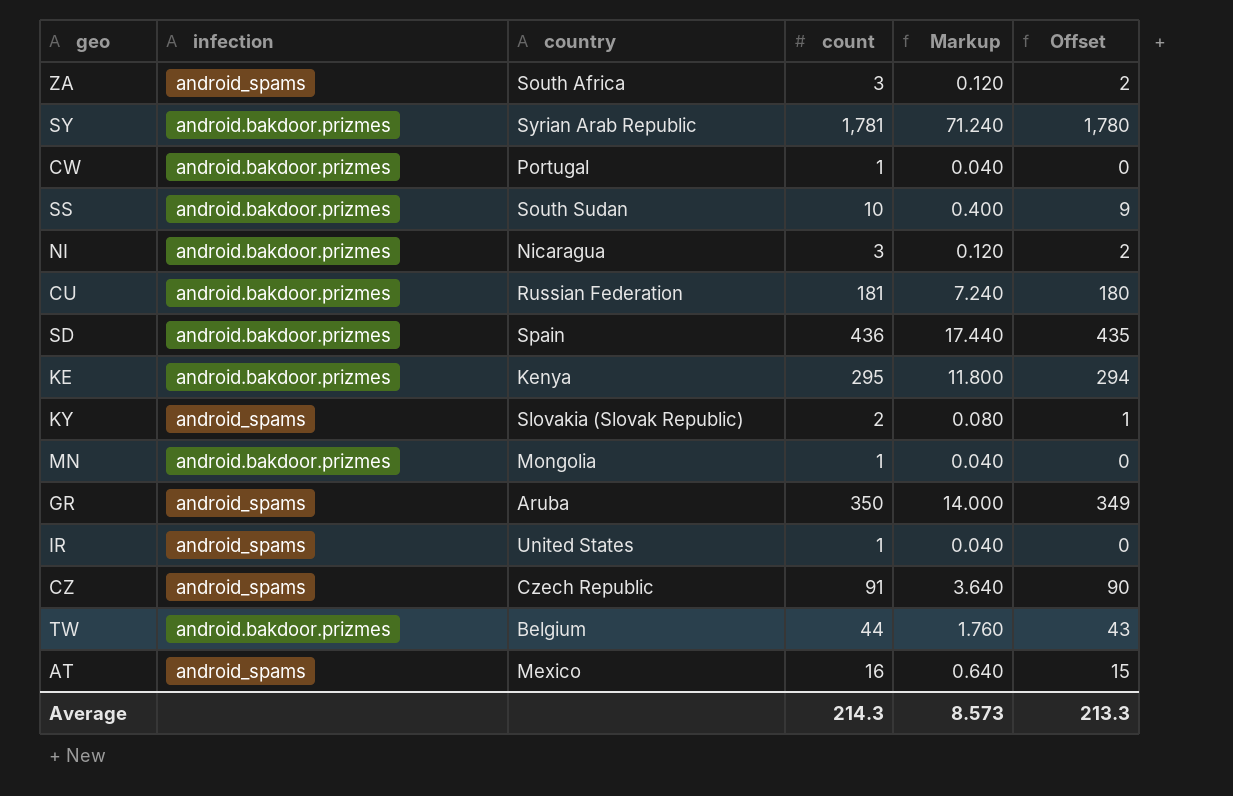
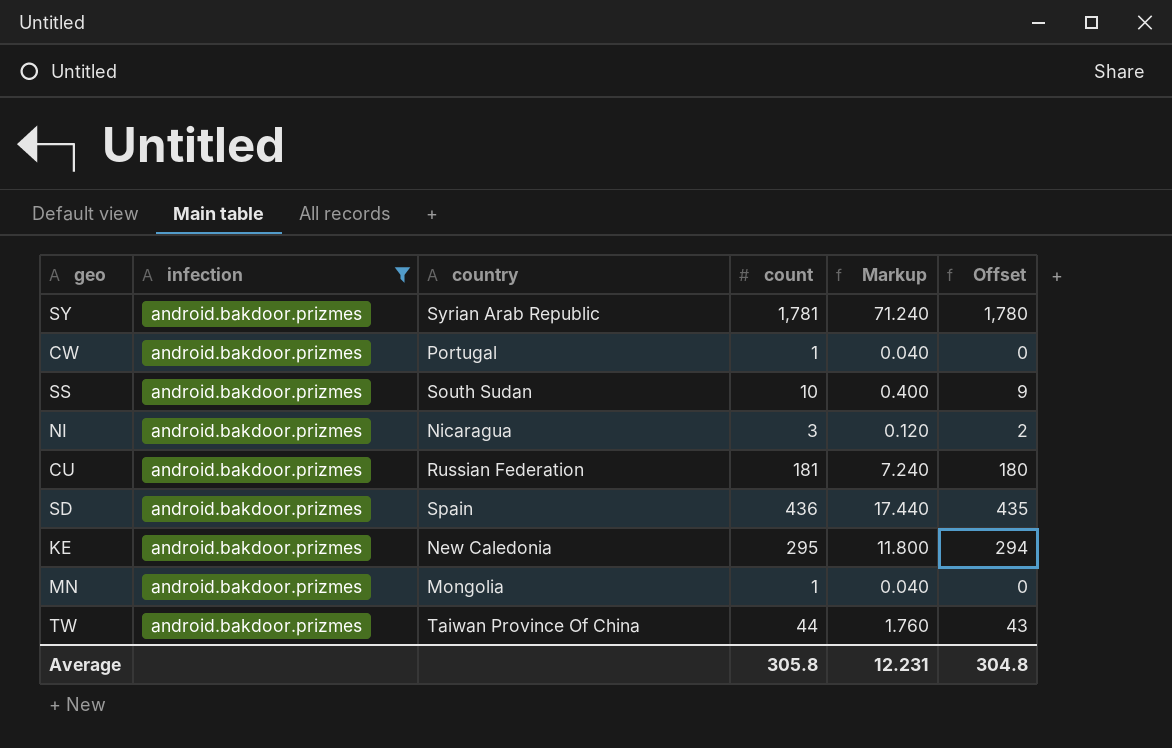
filter: none -> infection = android.bakdoor.prizmes
KE | country: Kenya -> New Caledonia
TW | country: Belgium -> Taiwan Province Of China
Average | count: 214.3 -> 305.8
Average | Markup: 8.573 -> 12.231
Average | Offset: 213.3 -> 304.8

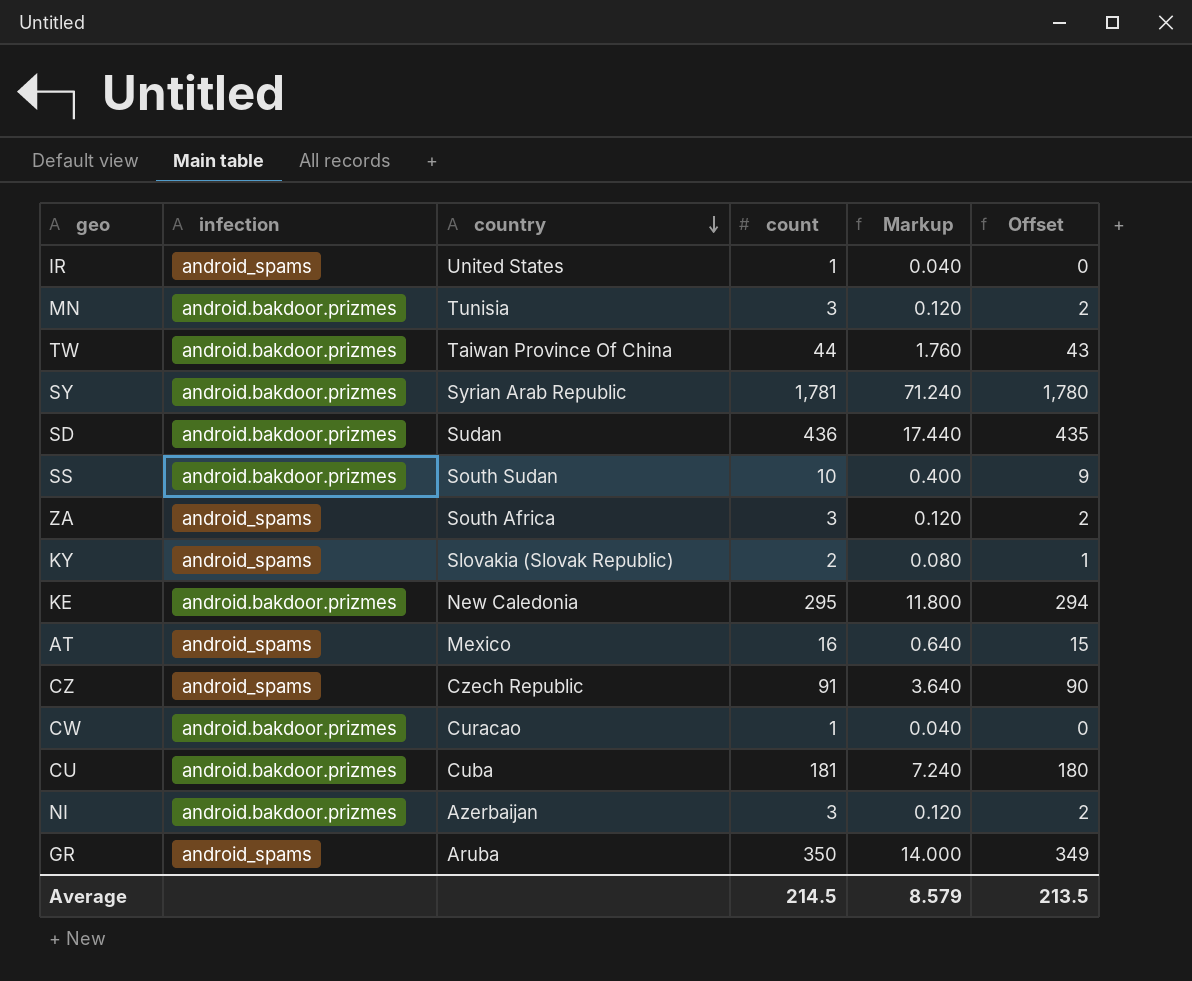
filter: infection = android.bakdoor.prizmes -> none
row order: none -> country descending
MN | country: Mongolia -> Tunisia
MN | count: 1 -> 3
MN | Markup: 0.040 -> 0.120
MN | Offset: 0 -> 2
SD | country: Spain -> Sudan
CW | country: Portugal -> Curacao
CU | country: Russian Federation -> Cuba
NI | country: Nicaragua -> Azerbaijan
Average | count: 305.8 -> 214.5
Average | Markup: 12.231 -> 8.579
Average | Offset: 304.8 -> 213.5

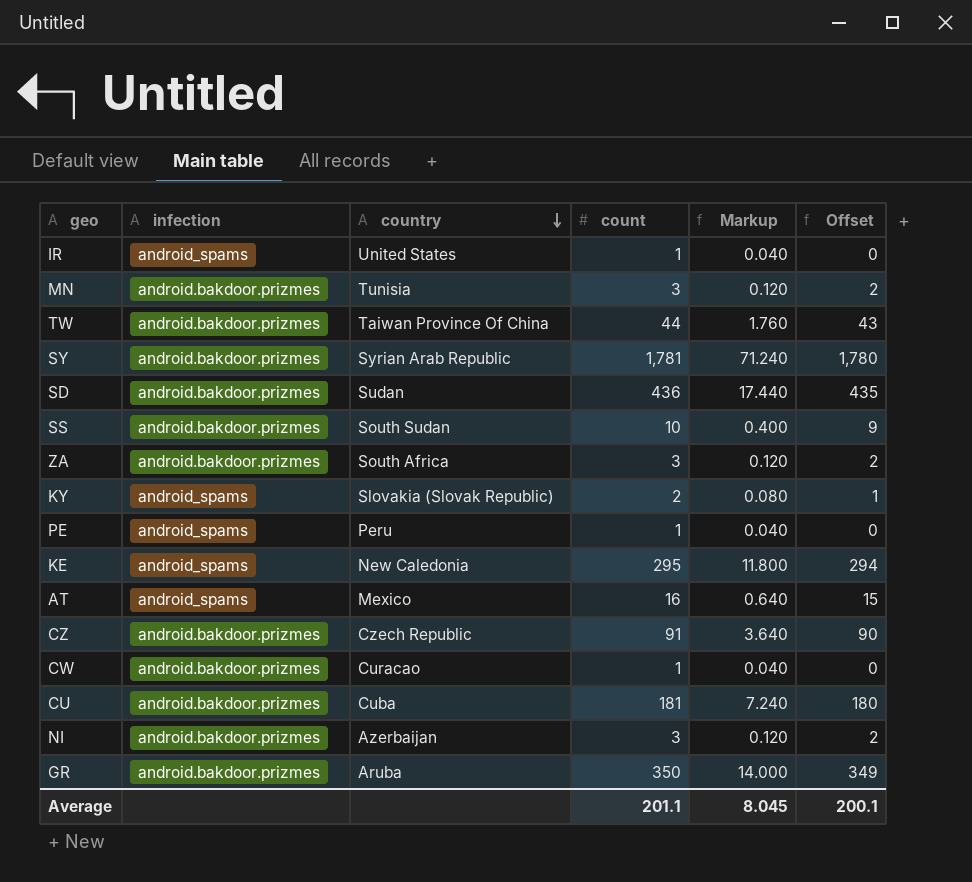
ZA | infection: android_spams -> android.bakdoor.prizmes
row PE: none -> android_spams | Peru | 1 | 0.040 | 0
KE | infection: android.bakdoor.prizmes -> android_spams
CZ | infection: android_spams -> android.bakdoor.prizmes
GR | infection: android_spams -> android.bakdoor.prizmes
Average | count: 214.5 -> 201.1
Average | Markup: 8.579 -> 8.045
Average | Offset: 213.5 -> 200.1

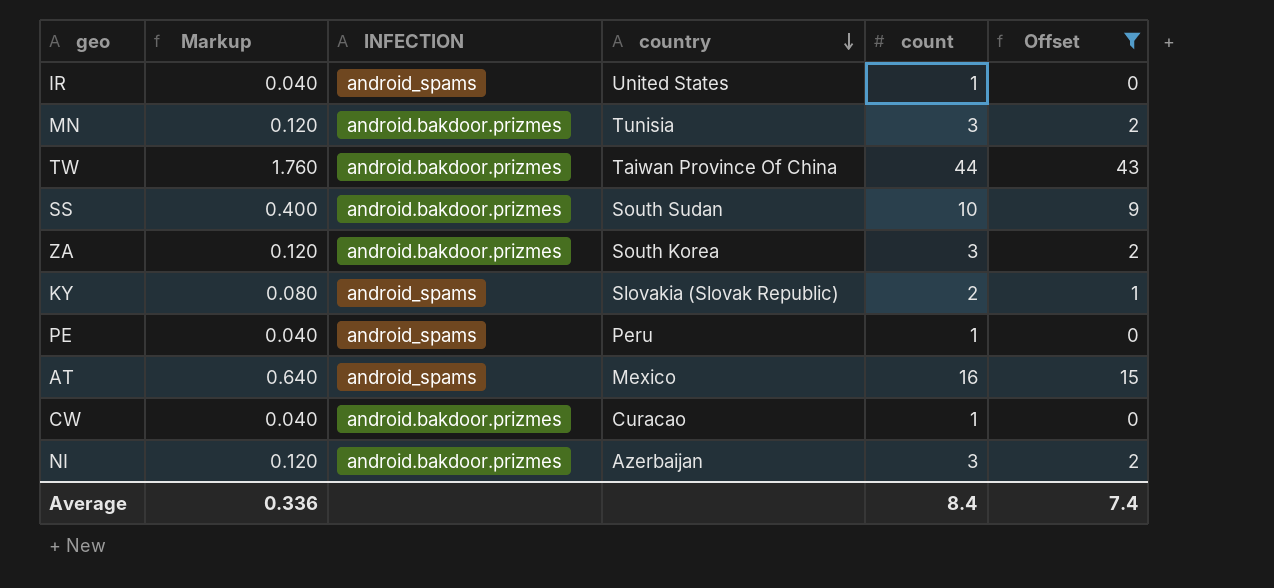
filter: none -> Offset <= 43
column Markup | position: 5 -> 2
column name: infection -> INFECTION
ZA | country: South Africa -> South Korea
Average | Markup: 8.045 -> 0.336
Average | count: 201.1 -> 8.4
Average | Offset: 200.1 -> 7.4

